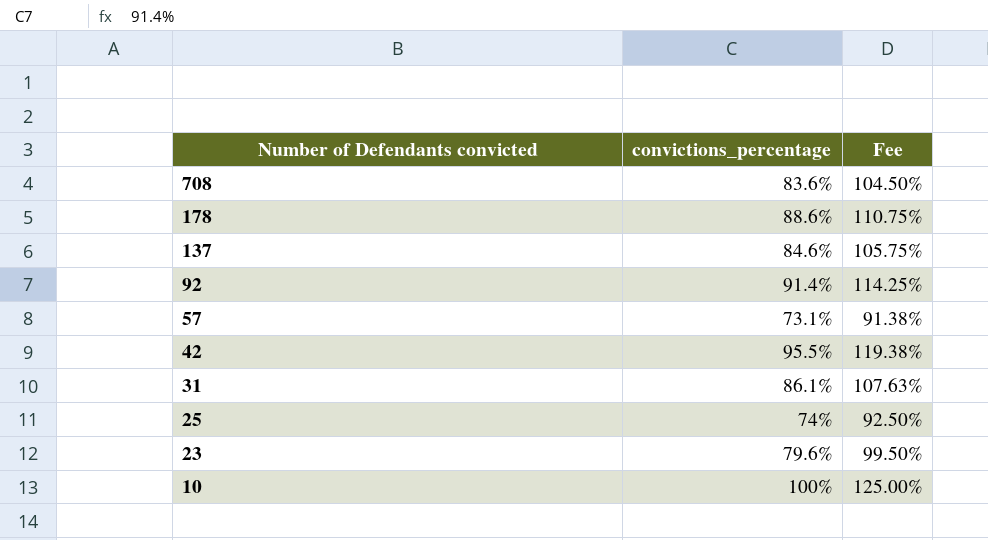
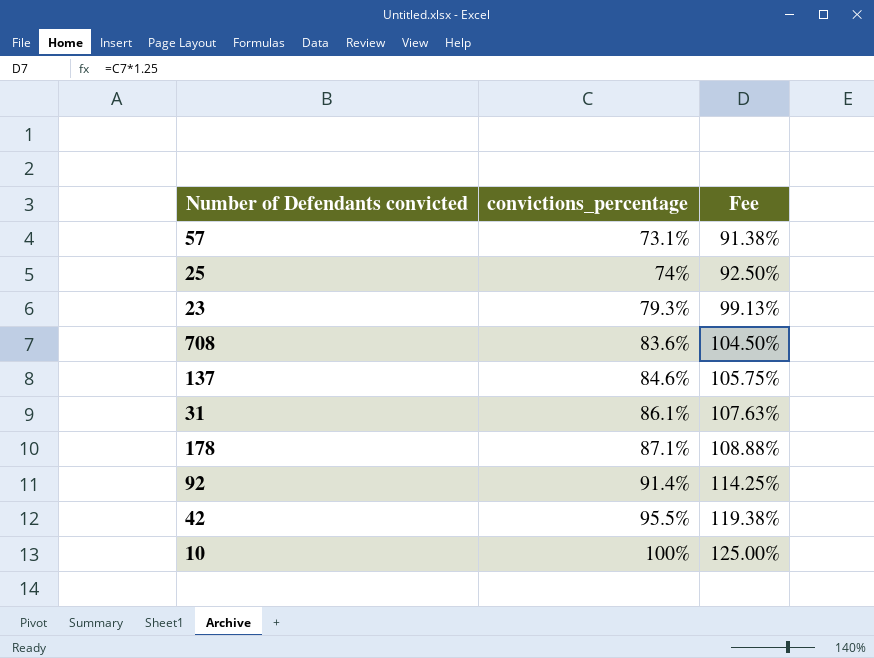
row order: Number of Defendants convicted descending -> convictions_percentage ascending
23 | convictions_percentage: 79.6% -> 79.3%
23 | Fee: 99.50% -> 99.13%
178 | convictions_percentage: 88.6% -> 87.1%
178 | Fee: 110.75% -> 108.88%

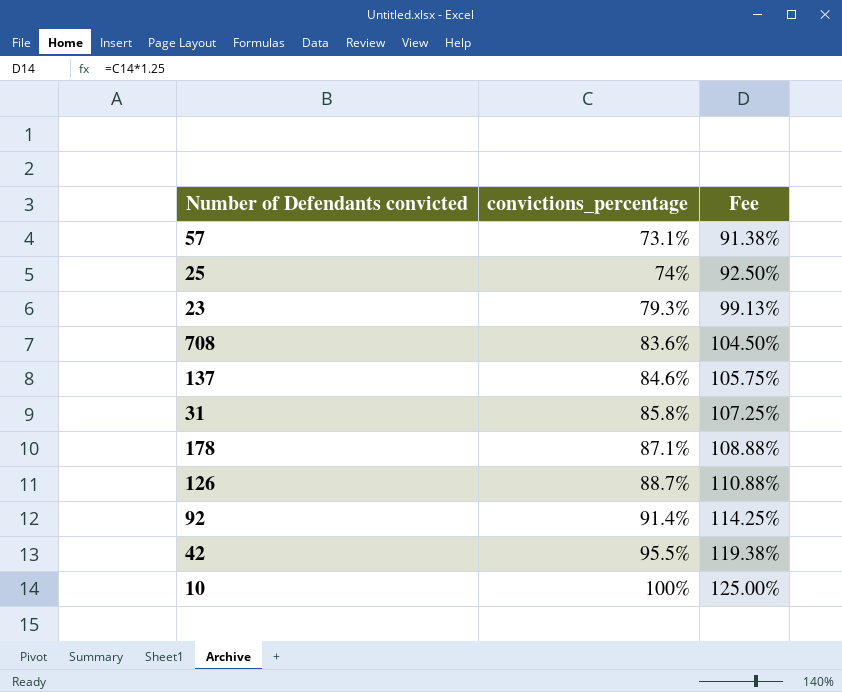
31 | convictions_percentage: 86.1% -> 85.8%
31 | Fee: 107.63% -> 107.25%
row 126: none -> 88.7% | 110.88%

